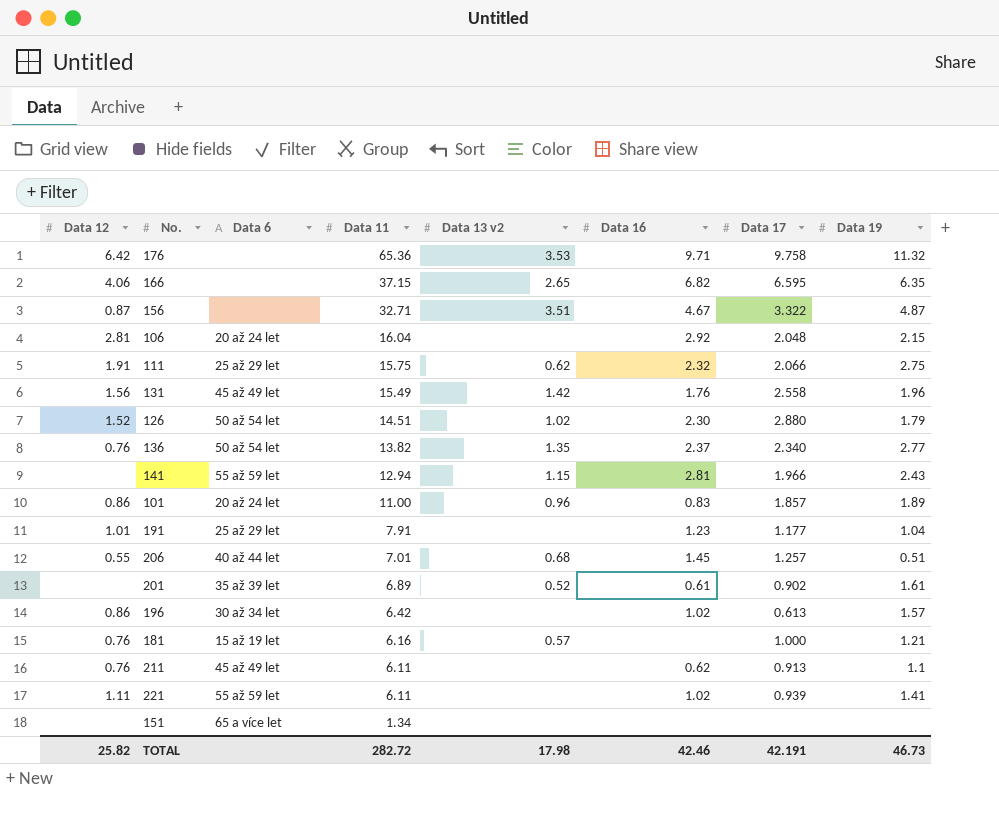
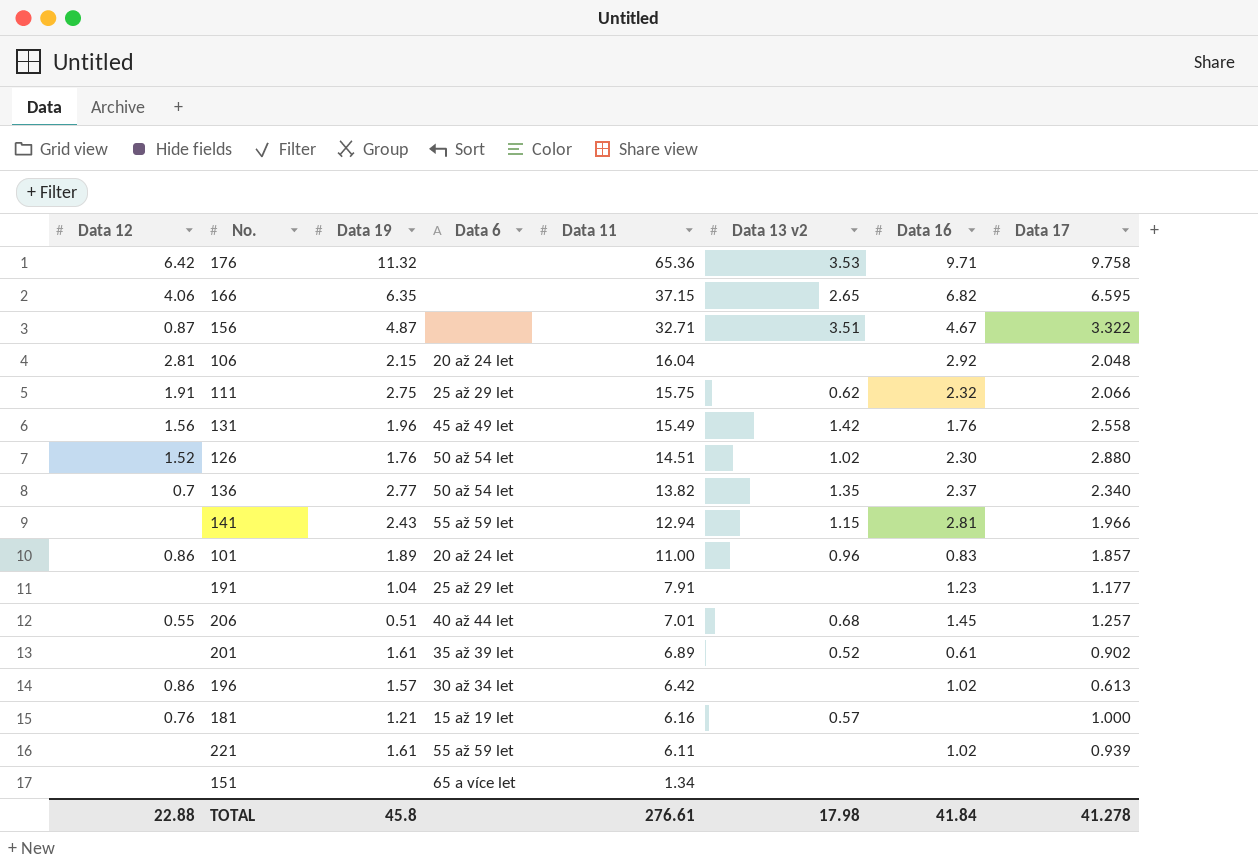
column Data 19 | position: 8 -> 3
row 211: 0.76 | 45 až 49 let | 6.11 | none | 0.62 | 0.913 | 1.1 -> none
126 | Data 19: 1.79 -> 1.76
136 | Data 12: 0.76 -> 0.7
191 | Data 12: 1.01 -> none
221 | Data 12: 1.11 -> none
221 | Data 19: 1.41 -> 1.61
TOTAL | Data 12: 25.82 -> 22.88
TOTAL | Data 19: 46.73 -> 45.8
TOTAL | Data 11: 282.72 -> 276.61
TOTAL | Data 16: 42.46 -> 41.84
TOTAL | Data 17: 42.191 -> 41.278

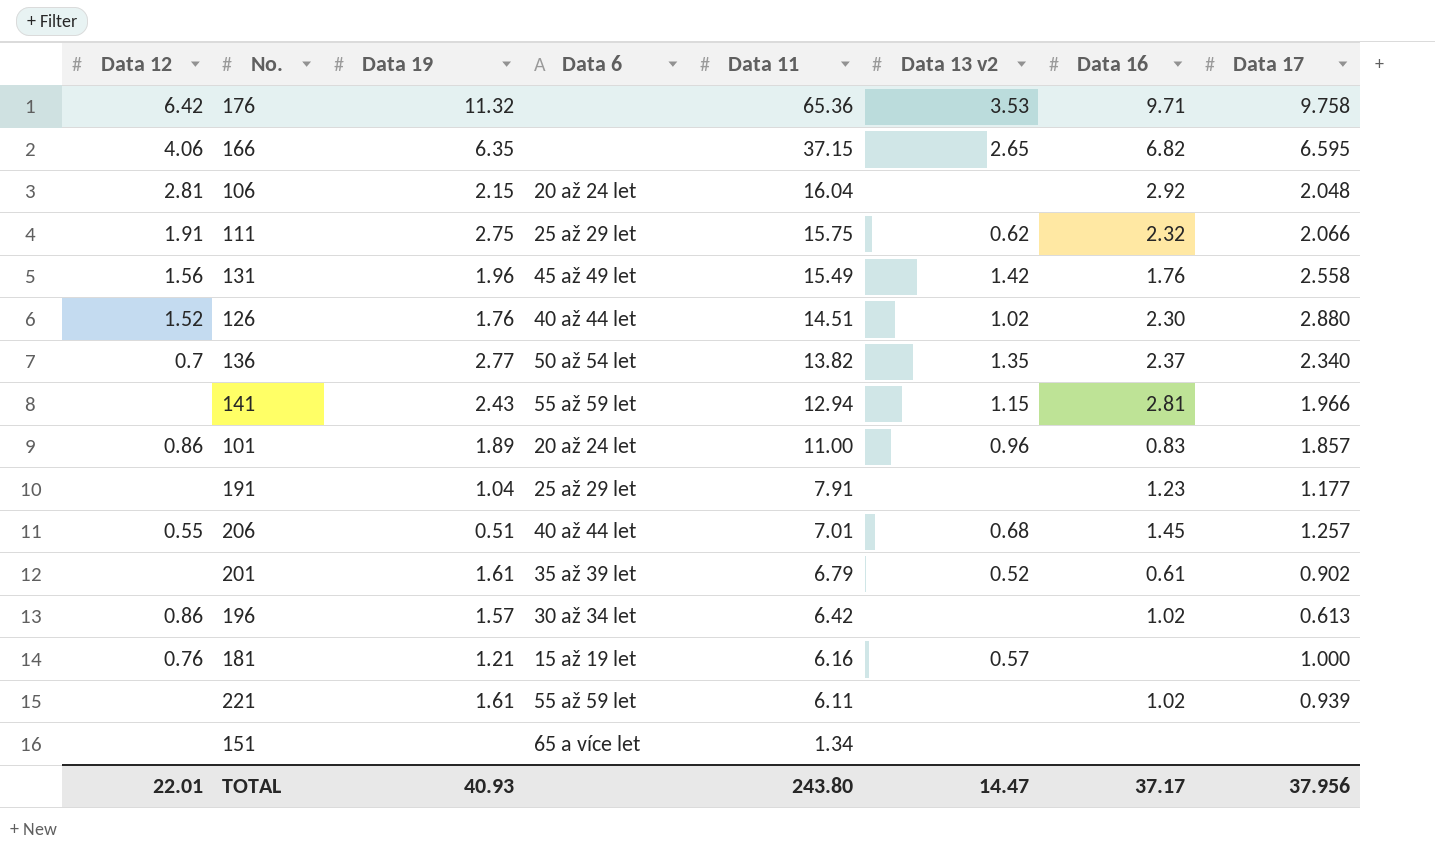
row 156: 0.87 | 4.87 | none | 32.71 | 3.51 | 4.67 | 3.322 -> none
126 | Data 6: 50 až 54 let -> 40 až 44 let
201 | Data 11: 6.89 -> 6.79
TOTAL | Data 12: 22.88 -> 22.01
TOTAL | Data 19: 45.8 -> 40.93
TOTAL | Data 11: 276.61 -> 243.80
TOTAL | Data 13 v2: 17.98 -> 14.47
TOTAL | Data 16: 41.84 -> 37.17
TOTAL | Data 17: 41.278 -> 37.956

